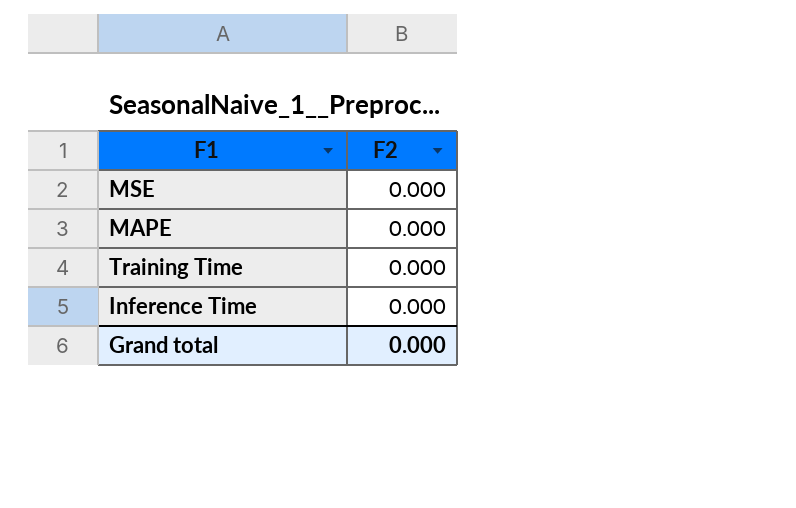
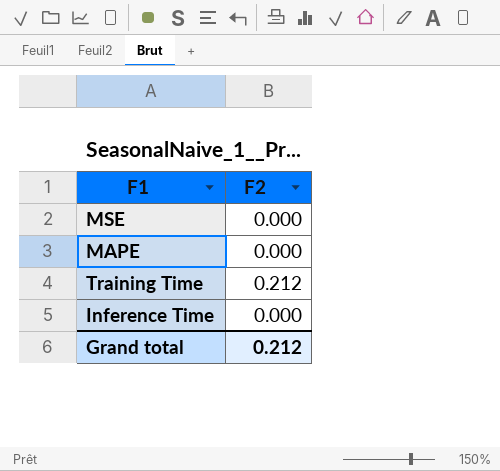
Training Time | F2: 0.000 -> 0.212
Grand total | F2: 0.000 -> 0.212

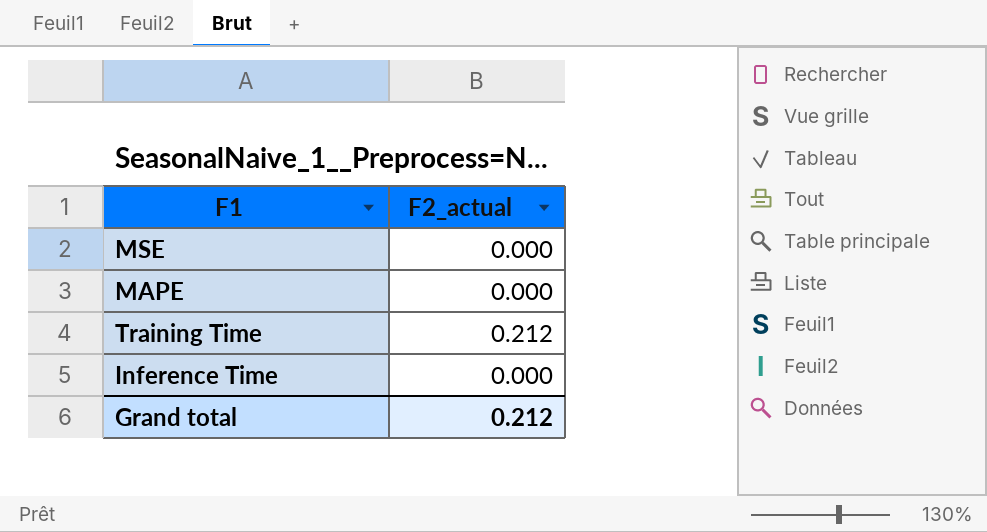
column name: F2 -> F2_actual

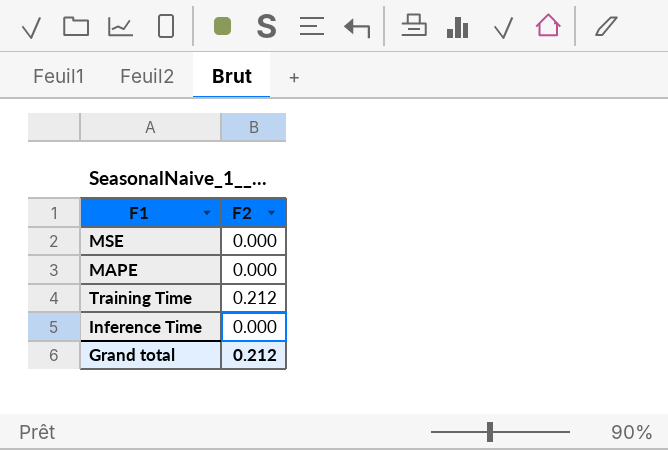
column name: F2_actual -> F2

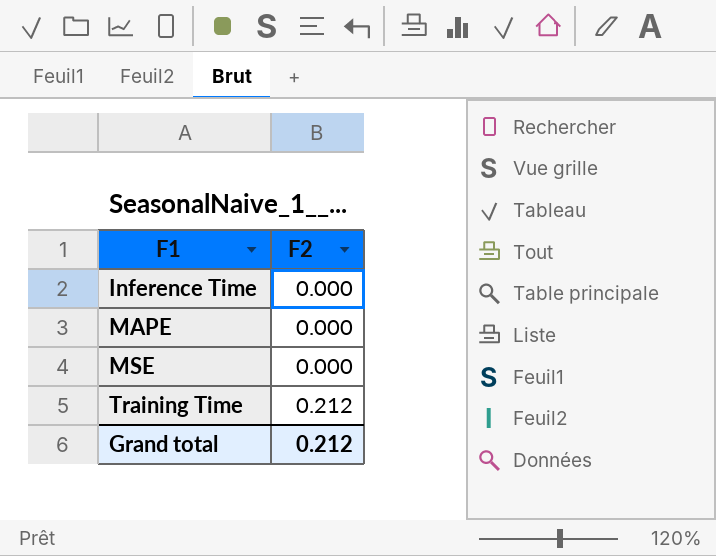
row order: none -> F1 ascending

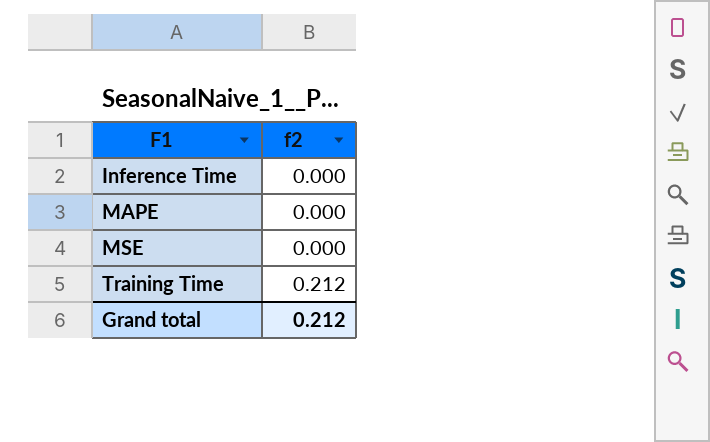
column name: F2 -> f2

